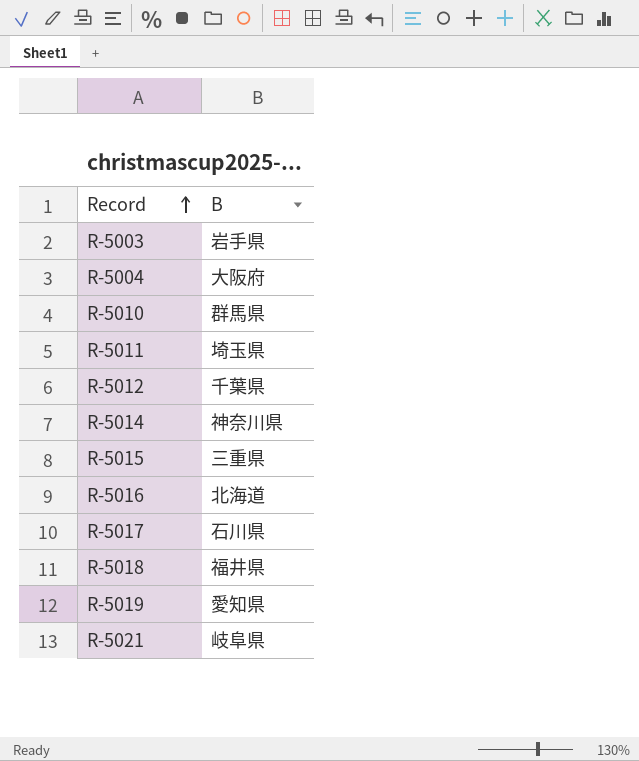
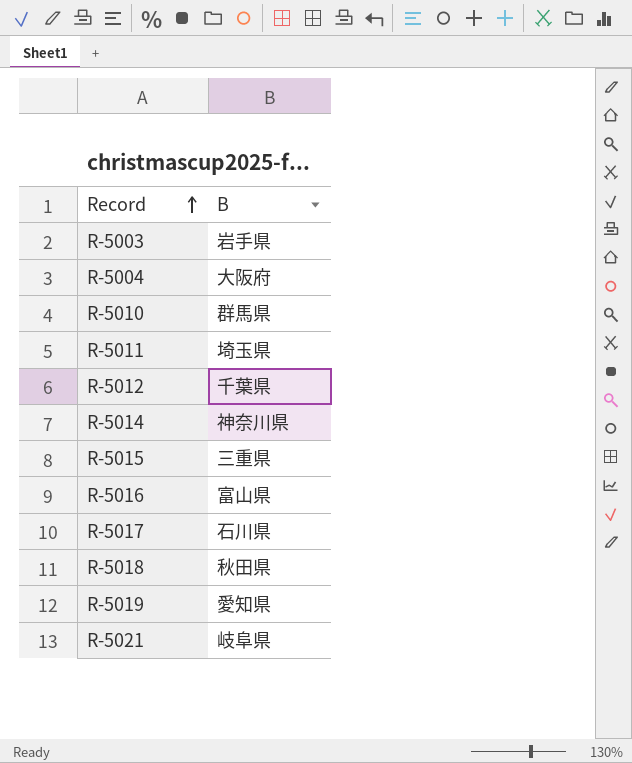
R-5016 | B: 北海道 -> 富山県
R-5018 | B: 福井県 -> 秋田県

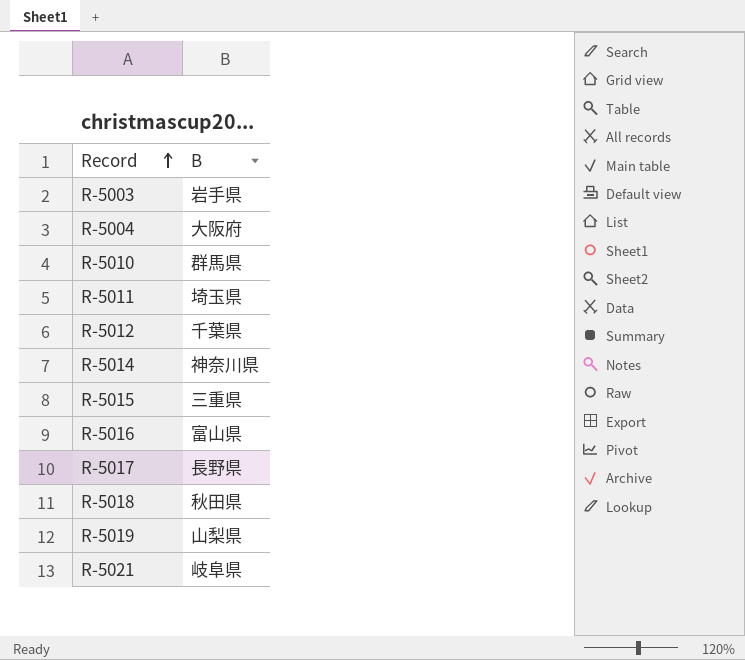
R-5017 | B: 石川県 -> 長野県
R-5019 | B: 愛知県 -> 山梨県

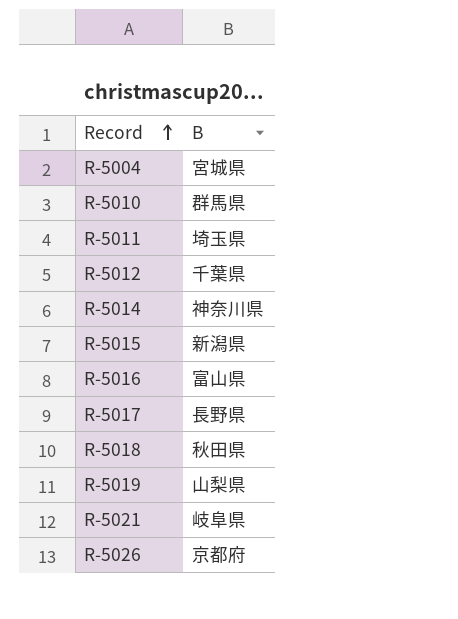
row R-5003: 岩手県 -> none
R-5004 | B: 大阪府 -> 宮城県
R-5015 | B: 三重県 -> 新潟県
row R-5026: none -> 京都府

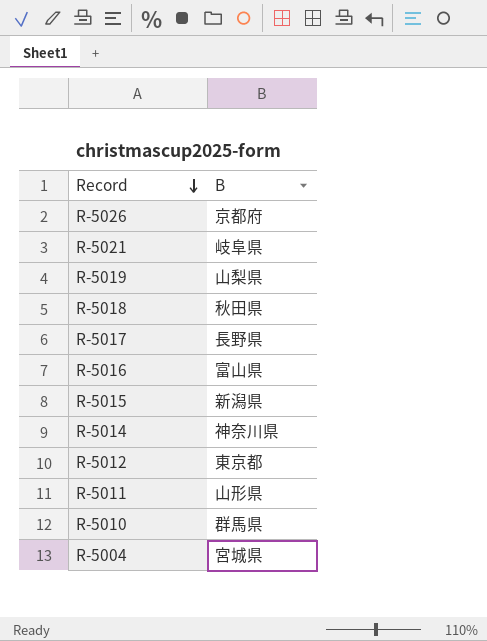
row order: Record ascending -> Record descending
R-5012 | B: 千葉県 -> 東京都
R-5011 | B: 埼玉県 -> 山形県

